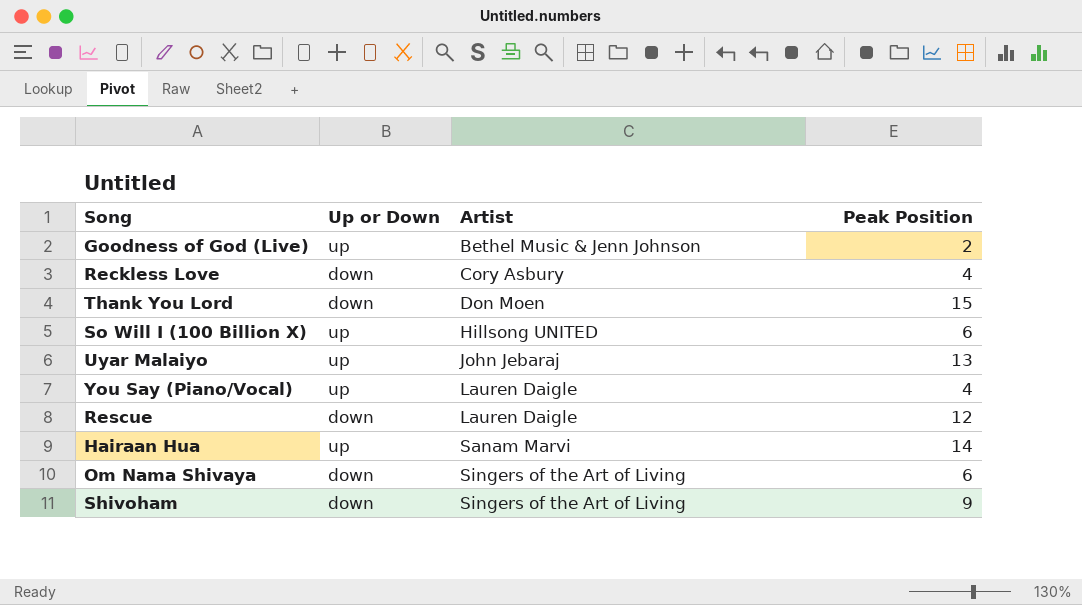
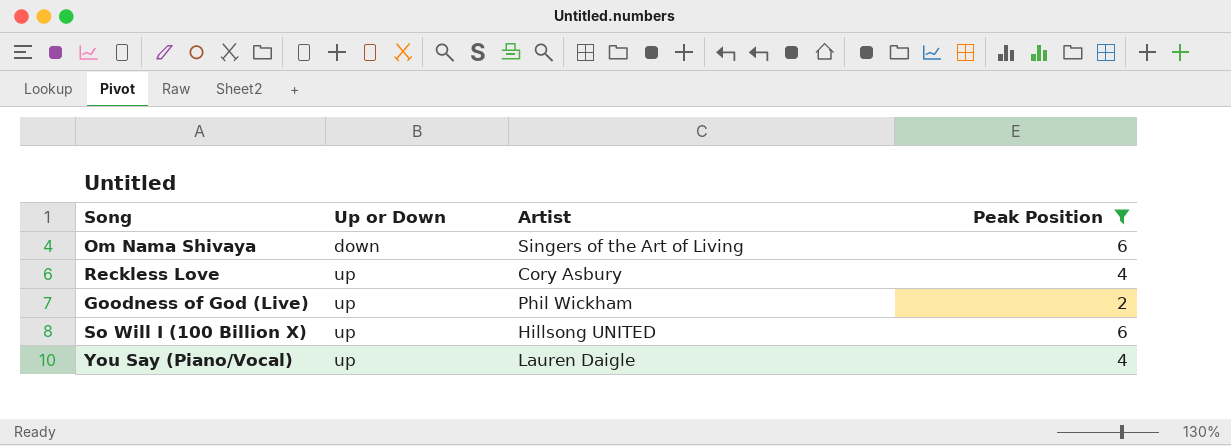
filter: none -> Peak Position <= 6
row order: Artist ascending -> Up or Down ascending
Reckless Love | Up or Down: down -> up
Goodness of God (Live) | Artist: Bethel Music & Jenn Johnson -> Phil Wickham

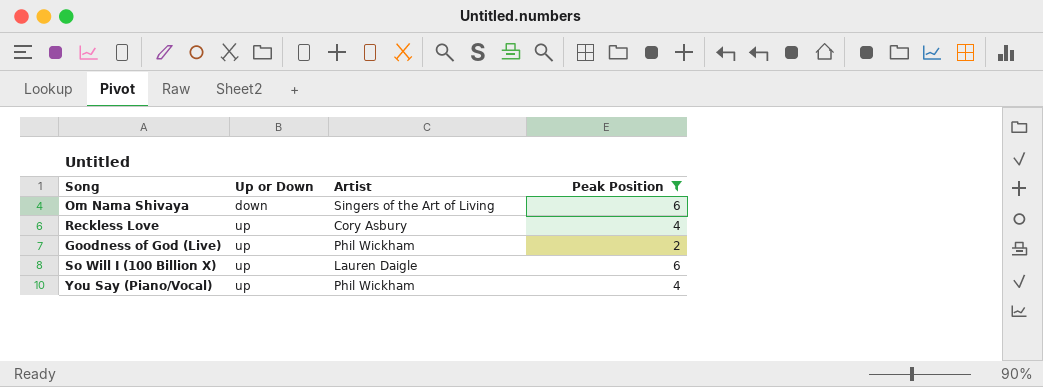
So Will I (100 Billion X) | Artist: Hillsong UNITED -> Lauren Daigle
You Say (Piano/Vocal) | Artist: Lauren Daigle -> Phil Wickham

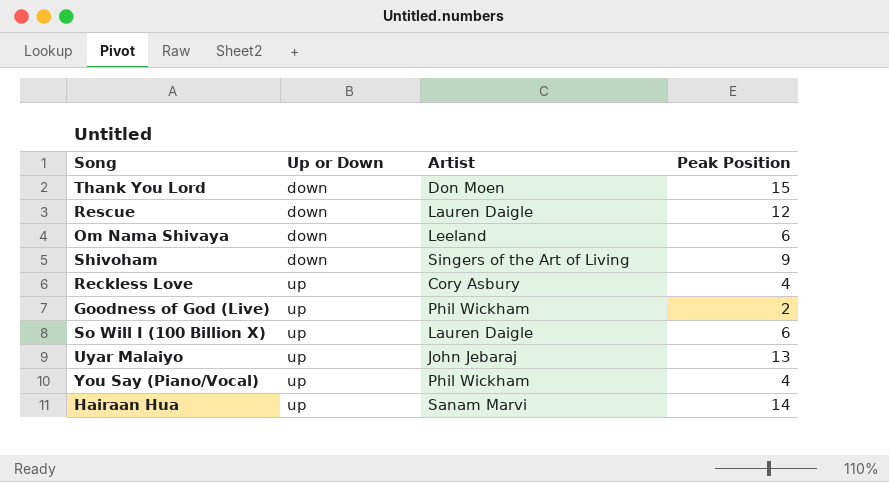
filter: Peak Position <= 6 -> none
Om Nama Shivaya | Artist: Singers of the Art of Living -> Leeland

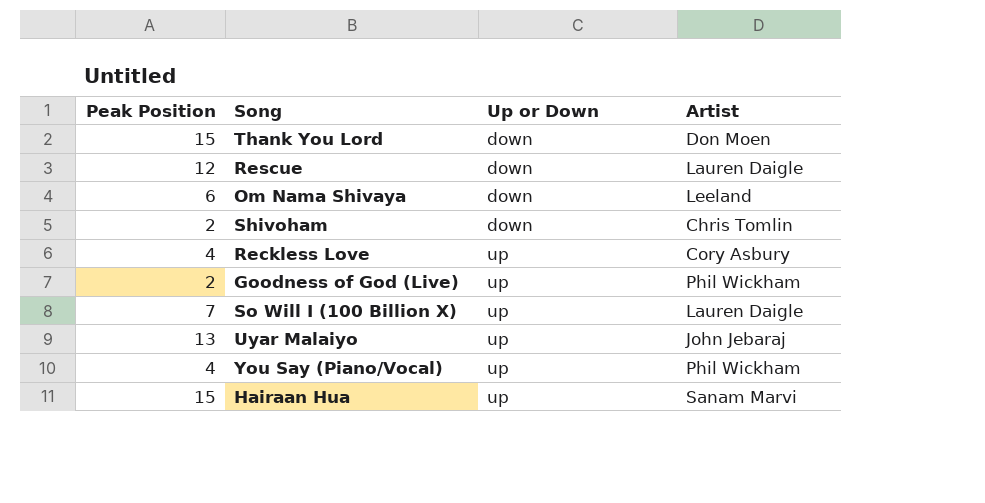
column Peak Position | position: 4 -> 1
Shivoham | Peak Position: 9 -> 2
Shivoham | Artist: Singers of the Art of Living -> Chris Tomlin
So Will I (100 Billion X) | Peak Position: 6 -> 7
Hairaan Hua | Peak Position: 14 -> 15

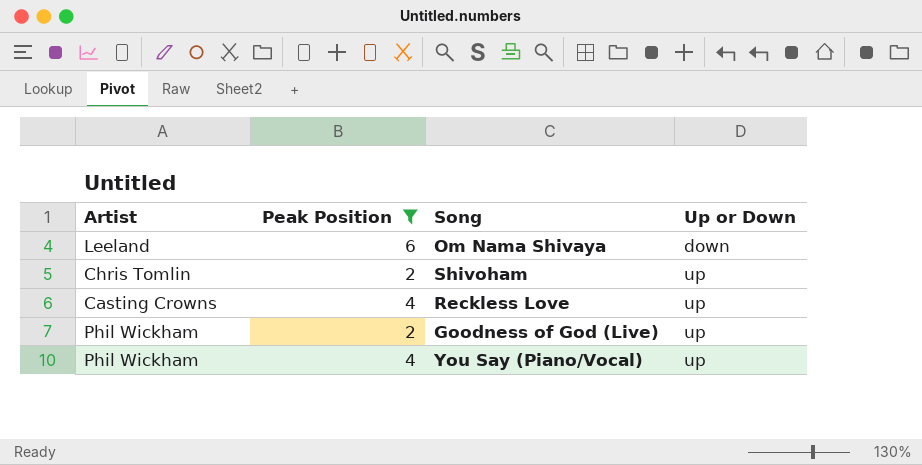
filter: none -> Peak Position <= 6
column Artist | position: 4 -> 1
Shivoham | Up or Down: down -> up
Reckless Love | Artist: Cory Asbury -> Casting Crowns

